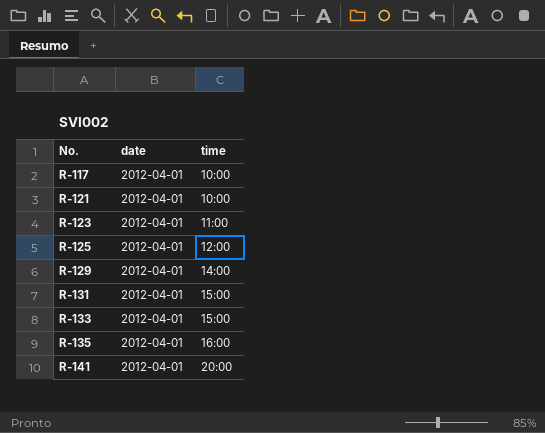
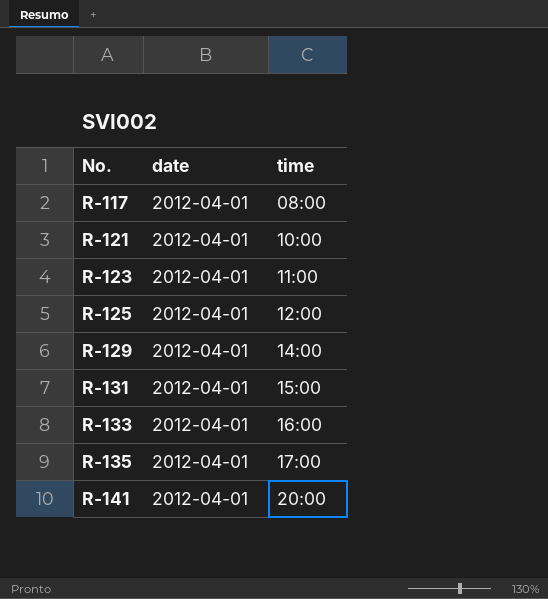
R-117 | time: 10:00 -> 08:00
R-133 | time: 15:00 -> 16:00
R-135 | time: 16:00 -> 17:00

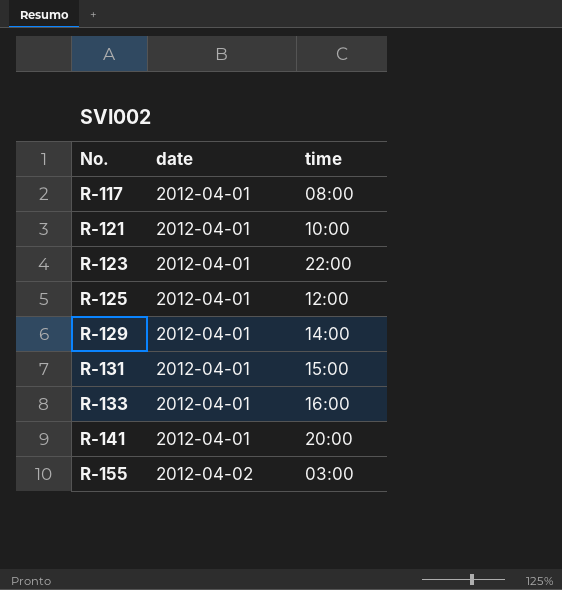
row R-135: 2012-04-01 | 17:00 -> none
R-123 | time: 11:00 -> 22:00
row R-155: none -> 2012-04-02 | 03:00

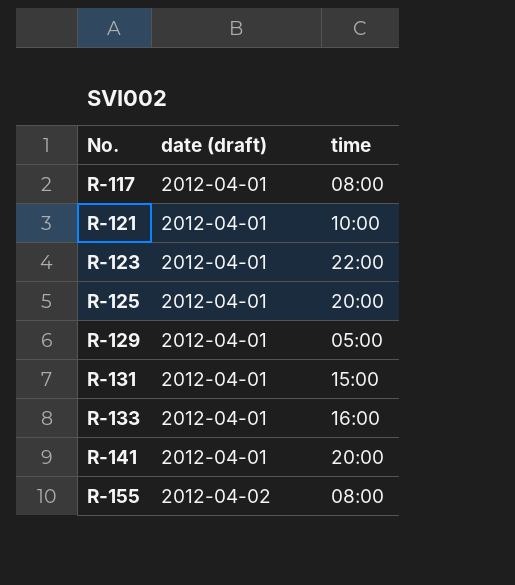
column name: date -> date (draft)
R-125 | time: 12:00 -> 20:00
R-129 | time: 14:00 -> 05:00
R-155 | time: 03:00 -> 08:00

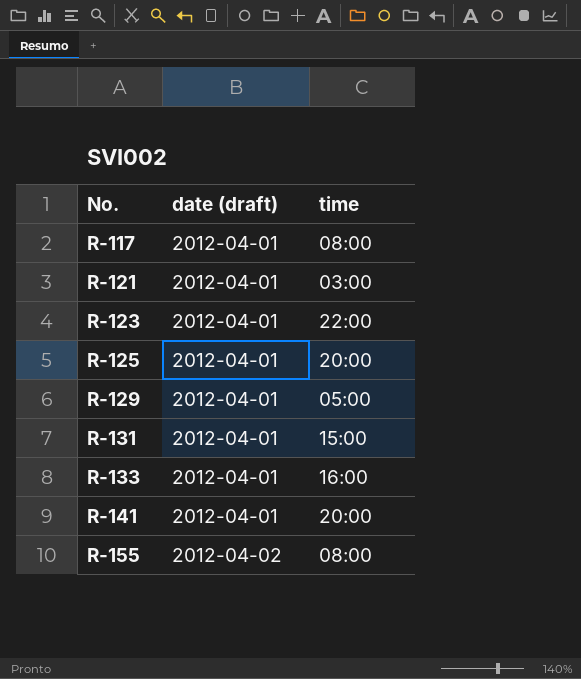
R-121 | time: 10:00 -> 03:00

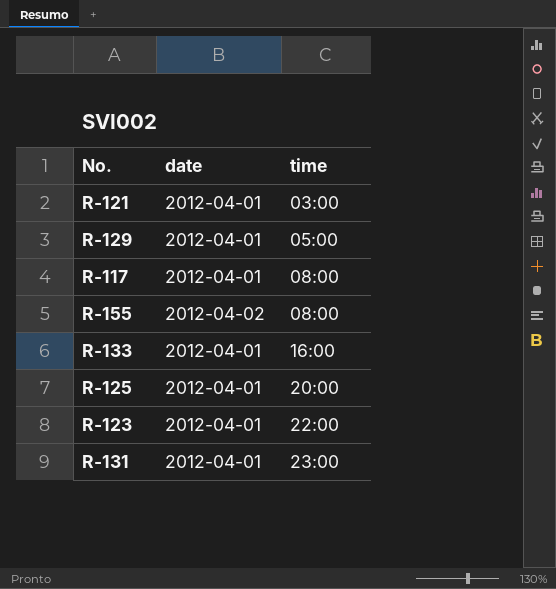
row order: No. ascending -> time ascending
column name: date (draft) -> date
row R-141: 2012-04-01 | 20:00 -> none
R-131 | time: 15:00 -> 23:00

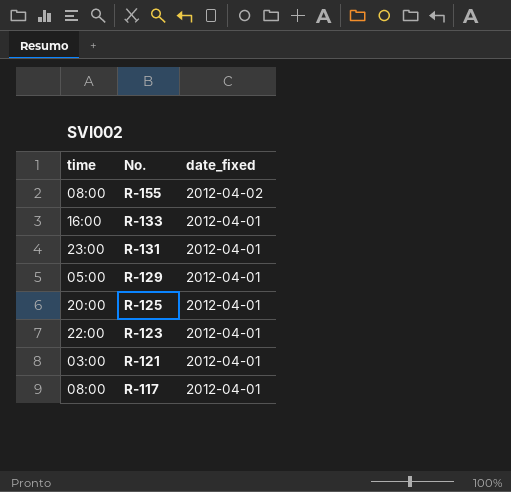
row order: time ascending -> No. descending
column time | position: 3 -> 1
column name: date -> date_fixed

